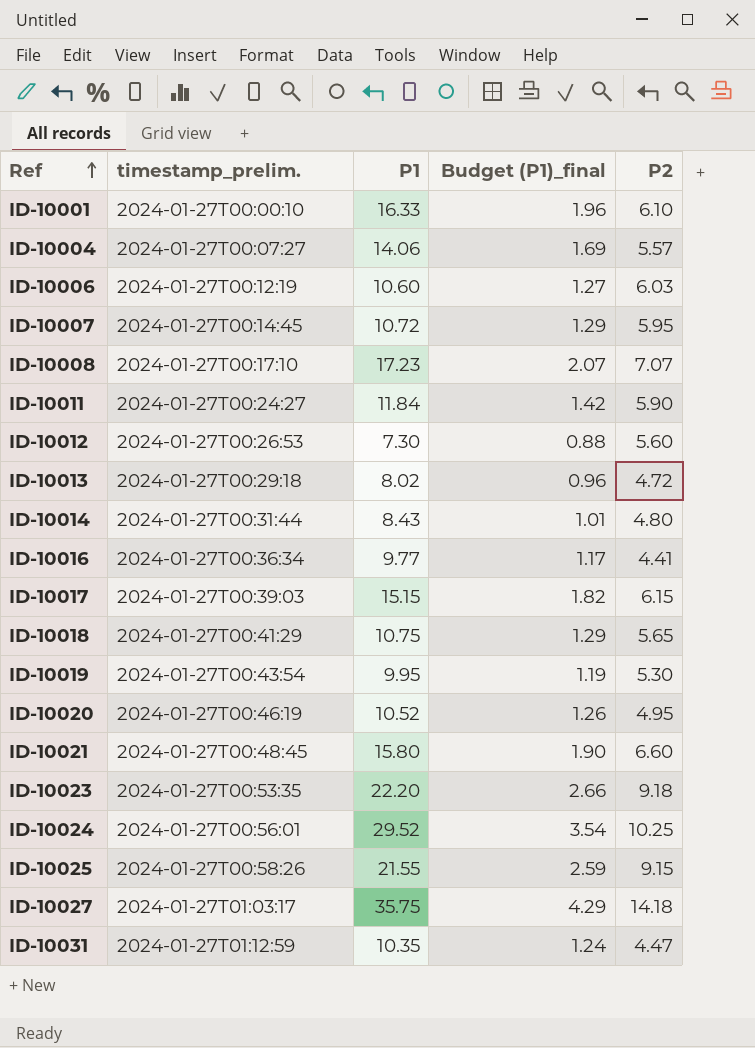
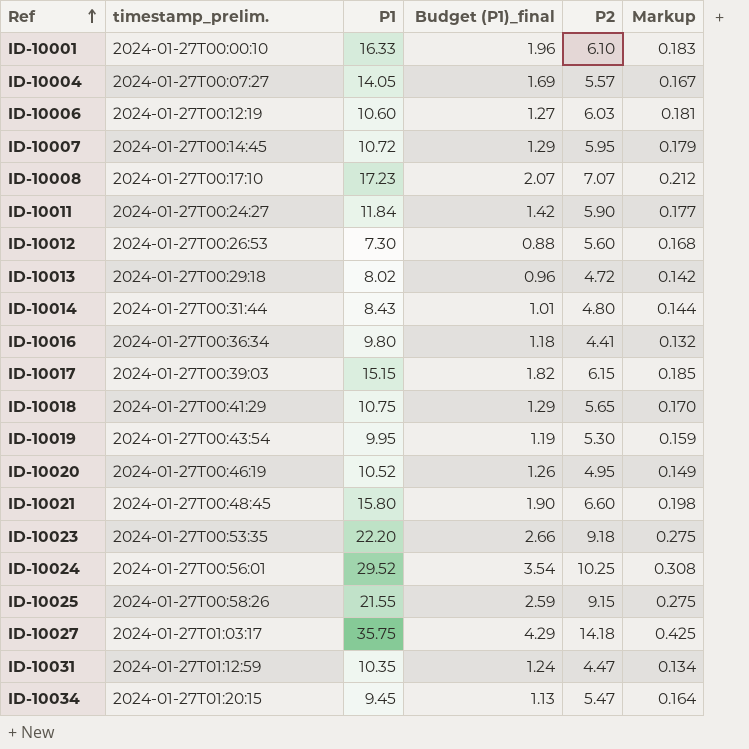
column Markup | formula: none -> [P2] * 0.03
ID-10004 | P1: 14.06 -> 14.05
ID-10016 | P1: 9.77 -> 9.80
ID-10016 | Budget (P1)_final: 1.17 -> 1.18
row ID-10034: none -> 2024-01-27T01:20:15 | 9.45 | 1.13 | 5.47 | 0.164

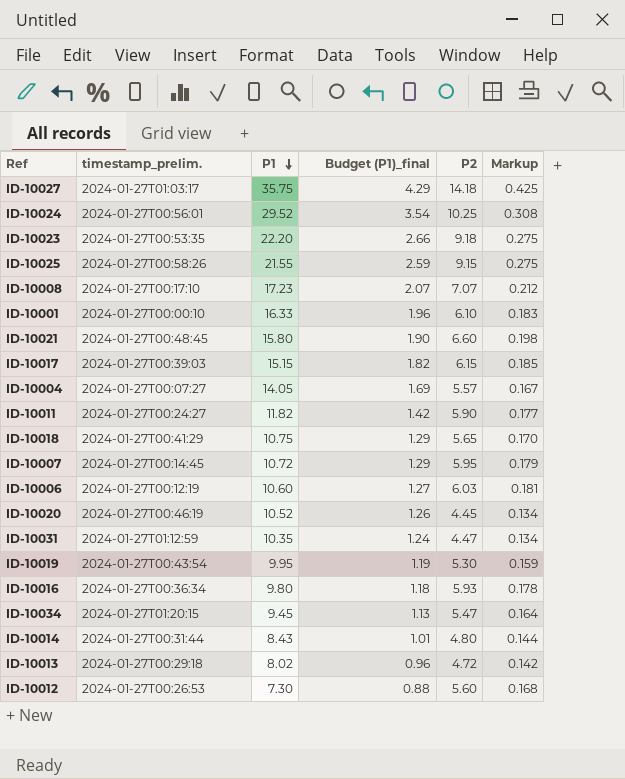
row order: Ref ascending -> P1 descending
ID-10011 | P1: 11.84 -> 11.82
ID-10020 | P2: 4.95 -> 4.45
ID-10020 | Markup: 0.149 -> 0.134
ID-10016 | P2: 4.41 -> 5.93
ID-10016 | Markup: 0.132 -> 0.178

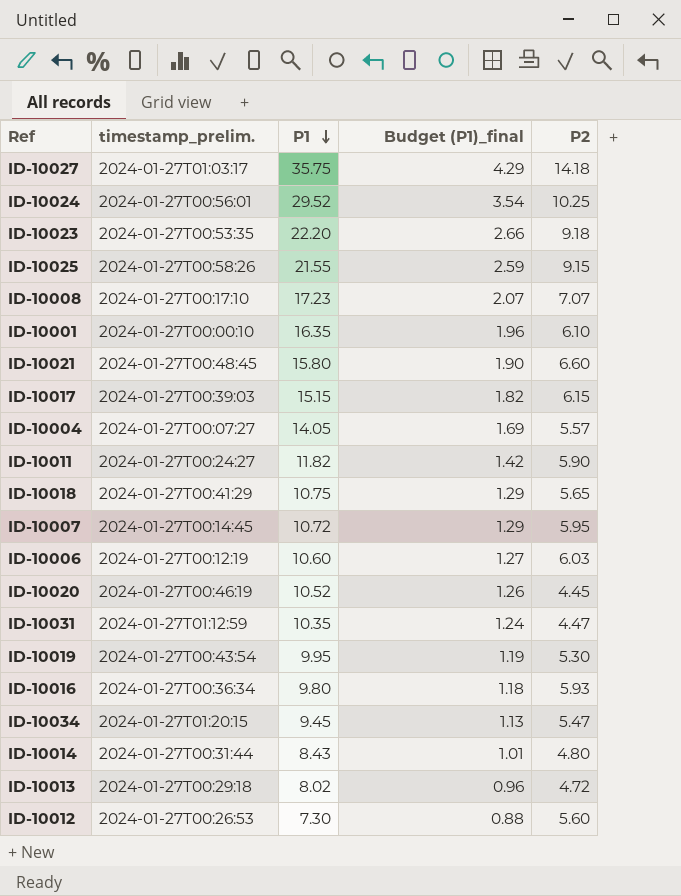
column Markup | formula: [P2] * 0.03 -> none
ID-10001 | P1: 16.33 -> 16.35

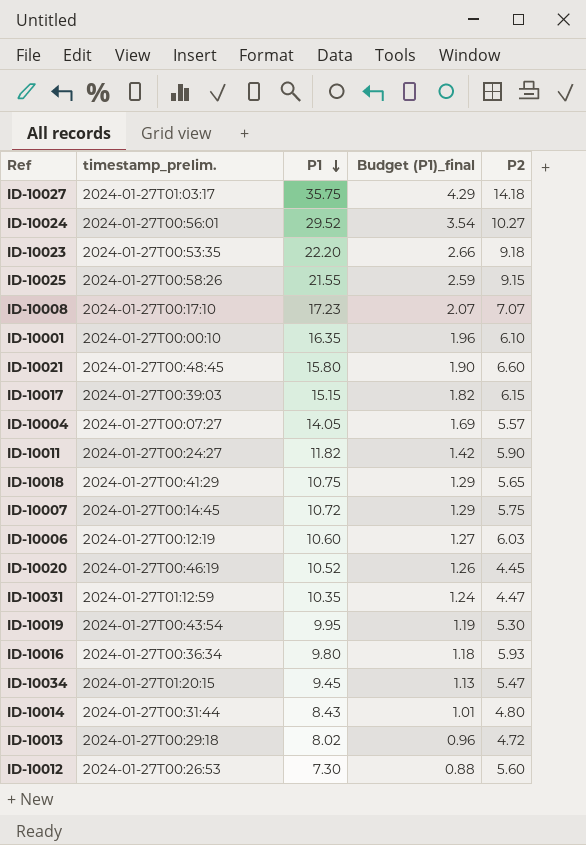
ID-10024 | P2: 10.25 -> 10.27
ID-10007 | P2: 5.95 -> 5.75

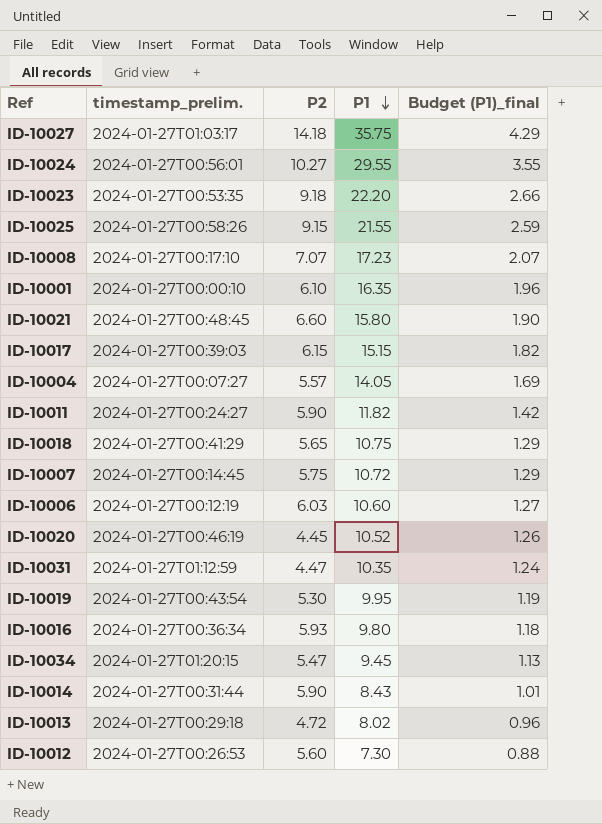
column P2 | position: 5 -> 3
ID-10024 | P1: 29.52 -> 29.55
ID-10024 | Budget (P1)_final: 3.54 -> 3.55
ID-10014 | P2: 4.80 -> 5.90

